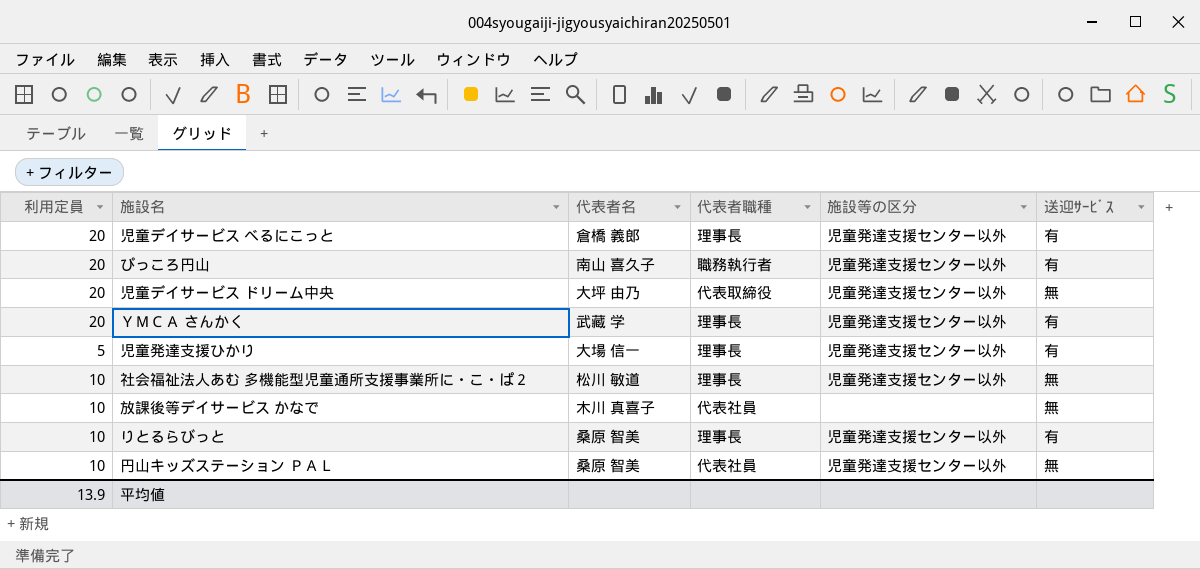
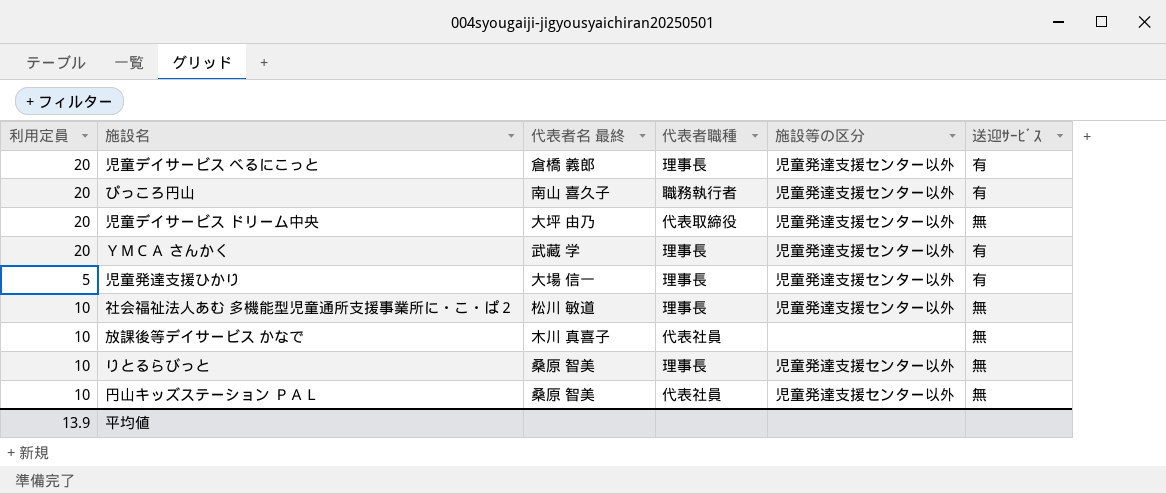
column name: 代表者名 -> 代表者名 最終
りとるらびっと | 送迎ｻｰﾋﾞｽ: 有 -> 無

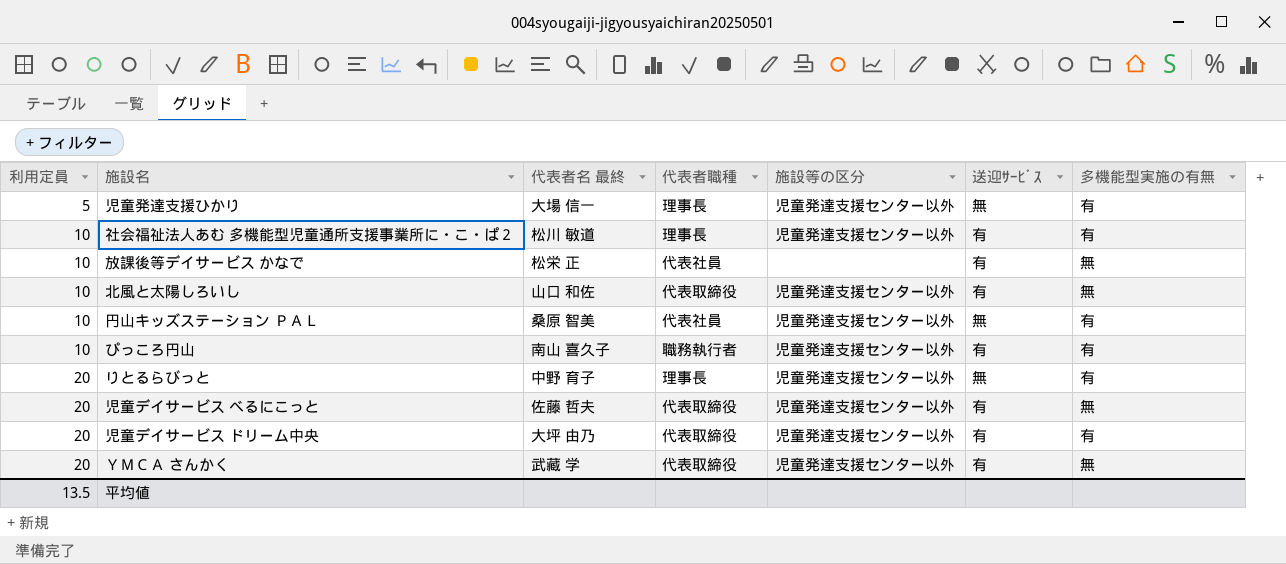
row order: none -> 利用定員 ascending
column 多機能型実施の有無 | position: none -> 7
児童発達支援ひかり | 送迎ｻｰﾋﾞｽ: 有 -> 無
社会福祉法人あむ 多機能型児童通所支援事業所に・こ・ぱ２ | 送迎ｻｰﾋﾞｽ: 無 -> 有
放課後等デイサービス かなで | 代表者名 最終: 木川 真喜子 -> 松栄 正
放課後等デイサービス かなで | 送迎ｻｰﾋﾞｽ: 無 -> 有
row 北風と太陽しろいし: none -> 10 | 山口 和佐 | 代表取締役 | 児童発達支援センター以外 | 有 | 無
ぴっころ円山 | 利用定員: 20 -> 10
りとるらびっと | 利用定員: 10 -> 20
りとるらびっと | 代表者名 最終: 桑原 智美 -> 中野 育子
児童デイサービス べるにこっと | 代表者名 最終: 倉橋 義郎 -> 佐藤 哲夫
児童デイサービス べるにこっと | 代表者職種: 理事長 -> 代表取締役
児童デイサービス ドリーム中央 | 送迎ｻｰﾋﾞｽ: 無 -> 有
ＹＭＣＡ さんかく | 代表者職種: 理事長 -> 代表取締役
平均値 | 利用定員: 13.9 -> 13.5

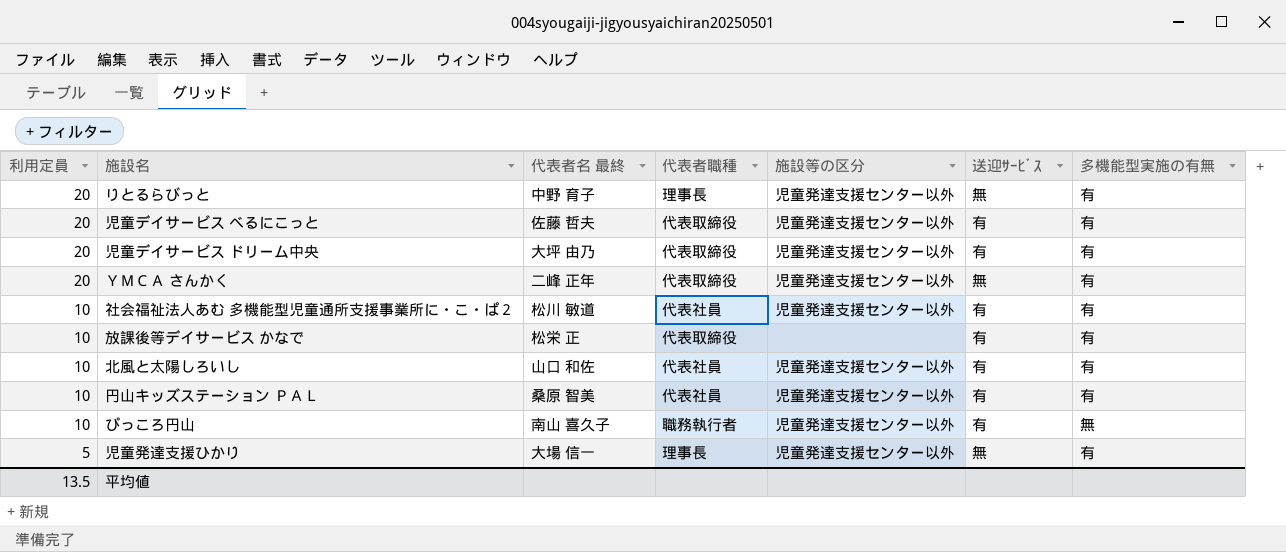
row order: 利用定員 ascending -> 利用定員 descending
児童デイサービス べるにこっと | 多機能型実施の有無: 無 -> 有
ＹＭＣＡ さんかく | 代表者名 最終: 武藏 学 -> 二峰 正年
ＹＭＣＡ さんかく | 送迎ｻｰﾋﾞｽ: 有 -> 無
ＹＭＣＡ さんかく | 多機能型実施の有無: 無 -> 有
社会福祉法人あむ 多機能型児童通所支援事業所に・こ・ぱ２ | 代表者職種: 理事長 -> 代表社員
放課後等デイサービス かなで | 代表者職種: 代表社員 -> 代表取締役
放課後等デイサービス かなで | 多機能型実施の有無: 無 -> 有
北風と太陽しろいし | 代表者職種: 代表取締役 -> 代表社員
北風と太陽しろいし | 多機能型実施の有無: 無 -> 有
円山キッズステーション ＰＡＬ | 送迎ｻｰﾋﾞｽ: 無 -> 有
ぴっころ円山 | 多機能型実施の有無: 有 -> 無

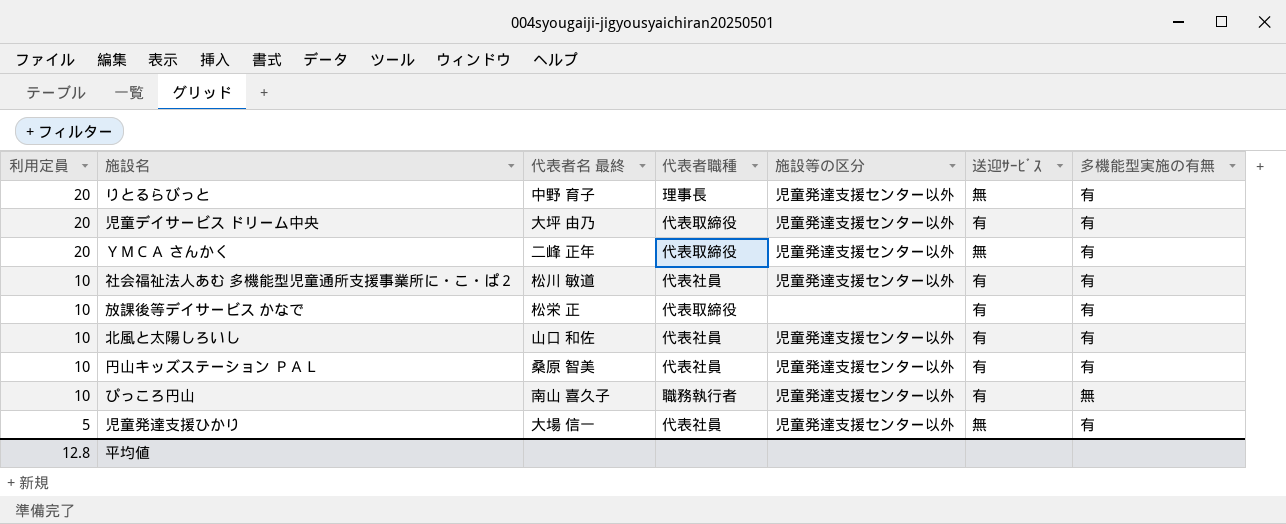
row 児童デイサービス べるにこっと: 20 | 佐藤 哲夫 | 代表取締役 | 児童発達支援センター以外 | 有 | 有 -> none
児童発達支援ひかり | 代表者職種: 理事長 -> 代表社員
平均値 | 利用定員: 13.5 -> 12.8

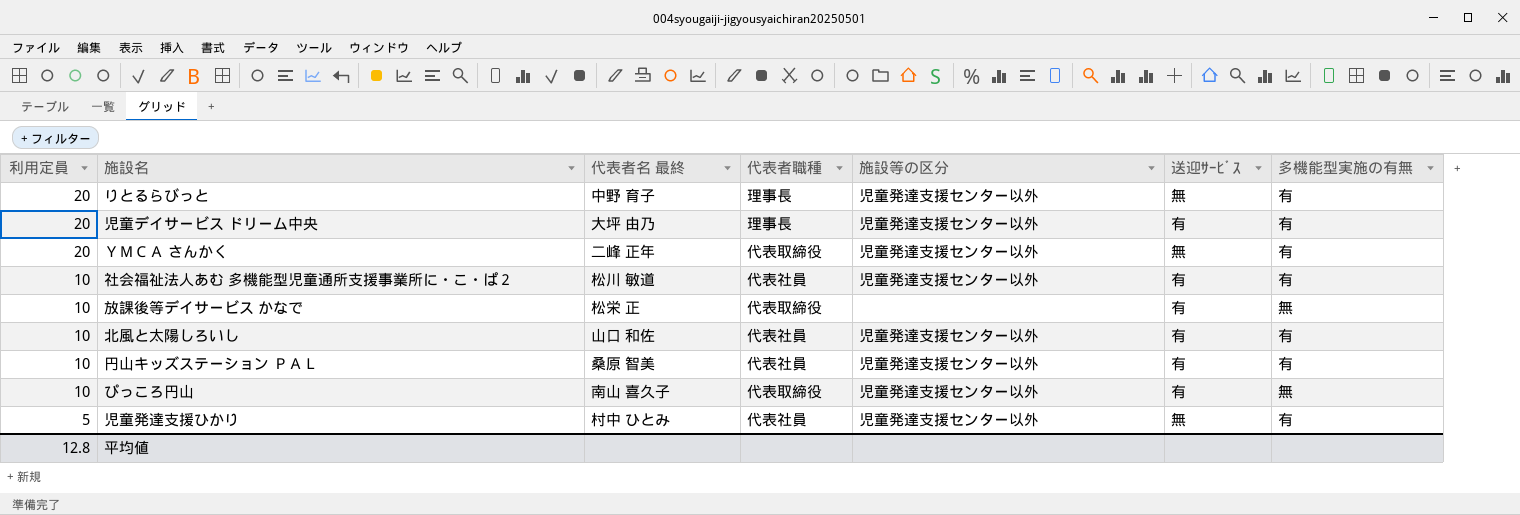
児童デイサービス ドリーム中央 | 代表者職種: 代表取締役 -> 理事長
放課後等デイサービス かなで | 多機能型実施の有無: 有 -> 無
ぴっころ円山 | 代表者職種: 職務執行者 -> 代表取締役
児童発達支援ひかり | 代表者名 最終: 大場 信一 -> 村中 ひとみ

